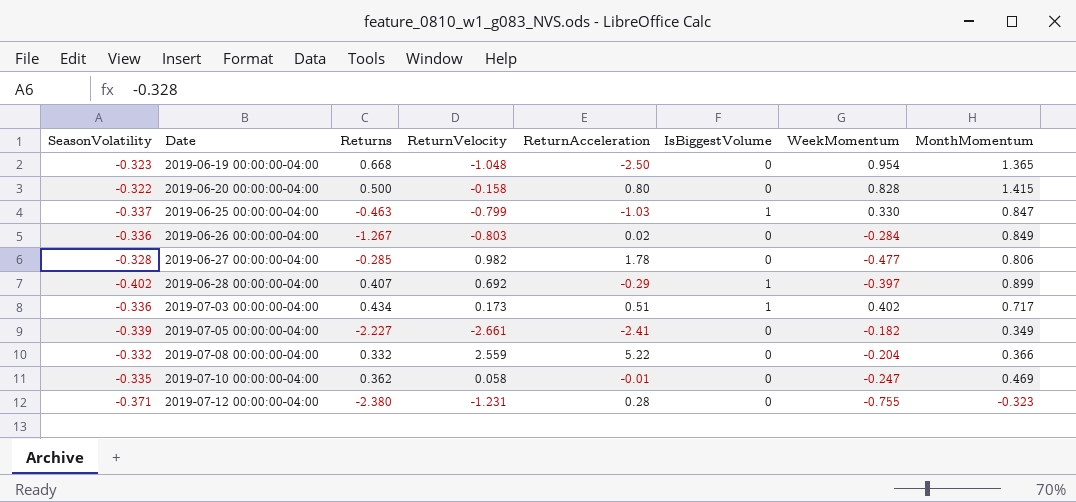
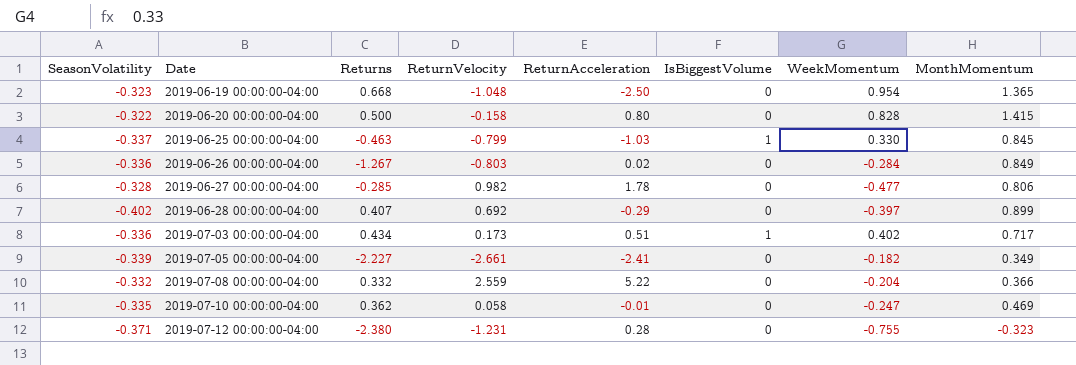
2019-06-25 00:00:00-04:00 | MonthMomentum: 0.847 -> 0.845
2019-06-28 00:00:00-04:00 | IsBiggestVolume: 1 -> 0

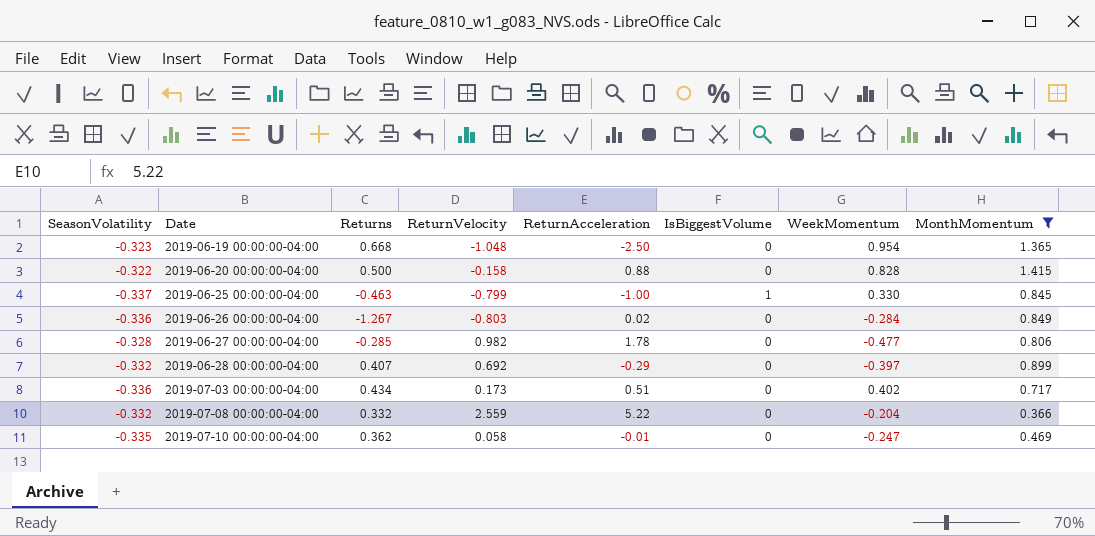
filter: none -> MonthMomentum >= 0.366
2019-06-20 00:00:00-04:00 | ReturnAcceleration: 0.80 -> 0.88
2019-06-25 00:00:00-04:00 | ReturnAcceleration: -1.03 -> -1.00
2019-06-28 00:00:00-04:00 | SeasonVolatility: -0.402 -> -0.332
2019-07-03 00:00:00-04:00 | IsBiggestVolume: 1 -> 0

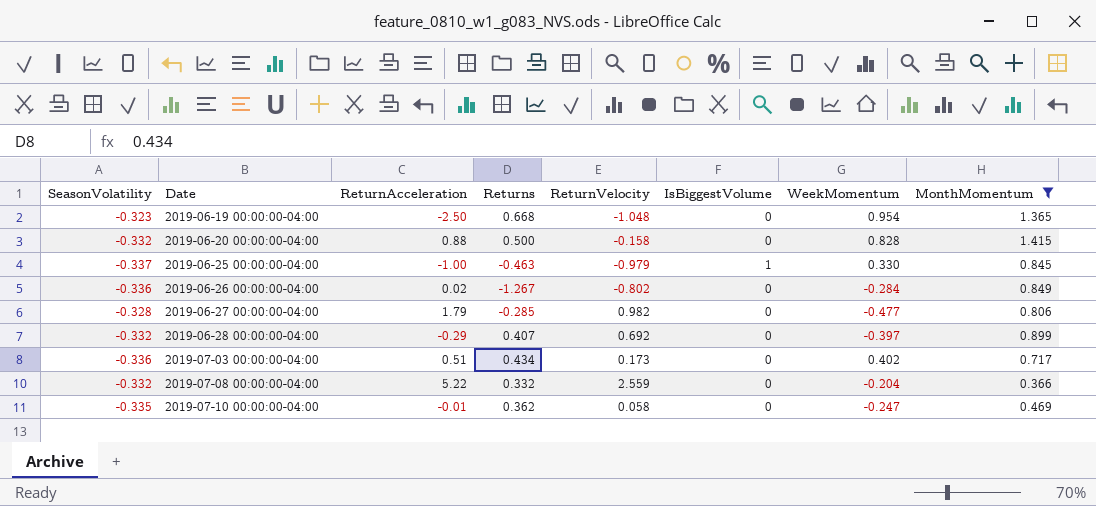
column ReturnAcceleration | position: 5 -> 3
2019-06-20 00:00:00-04:00 | SeasonVolatility: -0.322 -> -0.332
2019-06-25 00:00:00-04:00 | ReturnVelocity: -0.799 -> -0.979
2019-06-26 00:00:00-04:00 | ReturnVelocity: -0.803 -> -0.802
2019-06-27 00:00:00-04:00 | ReturnAcceleration: 1.78 -> 1.79

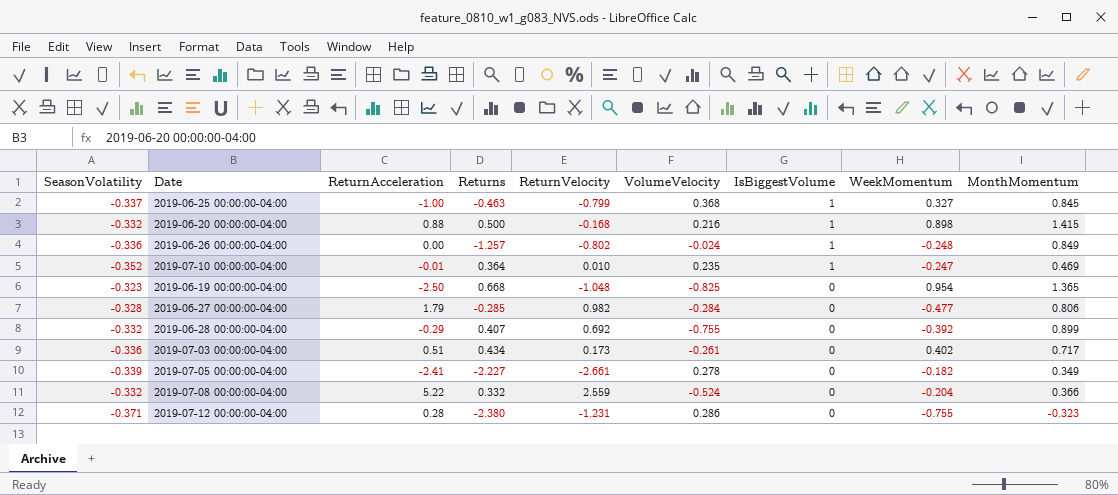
filter: MonthMomentum >= 0.366 -> none
row order: Date ascending -> IsBiggestVolume descending
column VolumeVelocity | position: none -> 6
2019-06-25 00:00:00-04:00 | ReturnVelocity: -0.979 -> -0.799
2019-06-25 00:00:00-04:00 | WeekMomentum: 0.330 -> 0.327
2019-06-20 00:00:00-04:00 | ReturnVelocity: -0.158 -> -0.168
2019-06-20 00:00:00-04:00 | IsBiggestVolume: 0 -> 1
2019-06-20 00:00:00-04:00 | WeekMomentum: 0.828 -> 0.898
2019-06-26 00:00:00-04:00 | ReturnAcceleration: 0.02 -> 0.00
2019-06-26 00:00:00-04:00 | Returns: -1.267 -> -1.257
2019-06-26 00:00:00-04:00 | IsBiggestVolume: 0 -> 1
2019-06-26 00:00:00-04:00 | WeekMomentum: -0.284 -> -0.248
2019-07-10 00:00:00-04:00 | SeasonVolatility: -0.335 -> -0.352
2019-07-10 00:00:00-04:00 | Returns: 0.362 -> 0.364
2019-07-10 00:00:00-04:00 | ReturnVelocity: 0.058 -> 0.010
2019-07-10 00:00:00-04:00 | IsBiggestVolume: 0 -> 1
2019-06-28 00:00:00-04:00 | WeekMomentum: -0.397 -> -0.392

